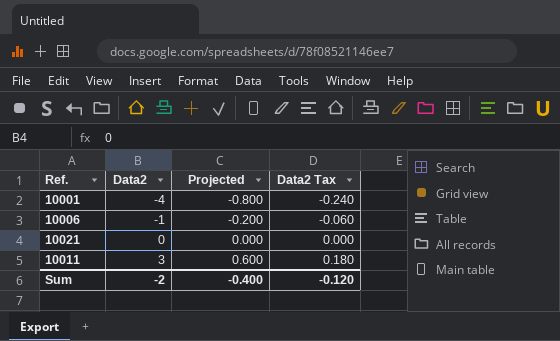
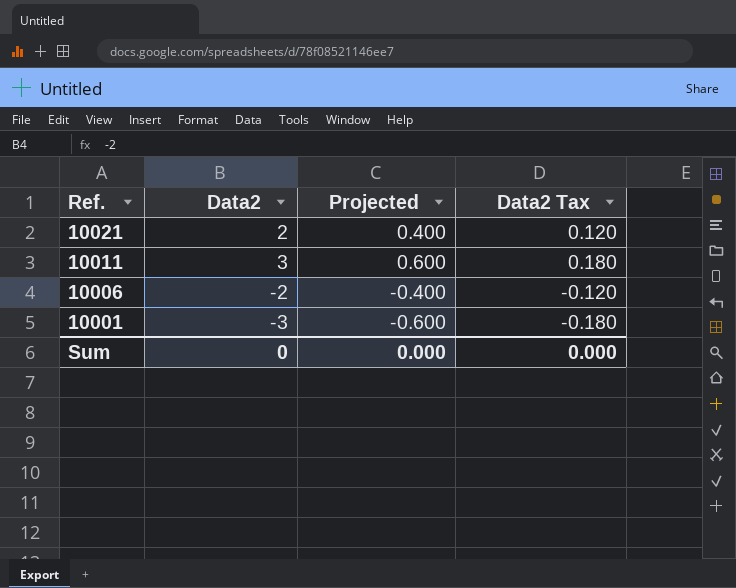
row order: Data2 ascending -> Ref. descending
10021 | Data2: 0 -> 2
10021 | Projected: 0.000 -> 0.400
10021 | Data2 Tax: 0.000 -> 0.120
10006 | Data2: -1 -> -2
10006 | Projected: -0.200 -> -0.400
10006 | Data2 Tax: -0.060 -> -0.120
10001 | Data2: -4 -> -3
10001 | Projected: -0.800 -> -0.600
10001 | Data2 Tax: -0.240 -> -0.180
Sum | Data2: -2 -> 0
Sum | Projected: -0.400 -> 0.000
Sum | Data2 Tax: -0.120 -> 0.000

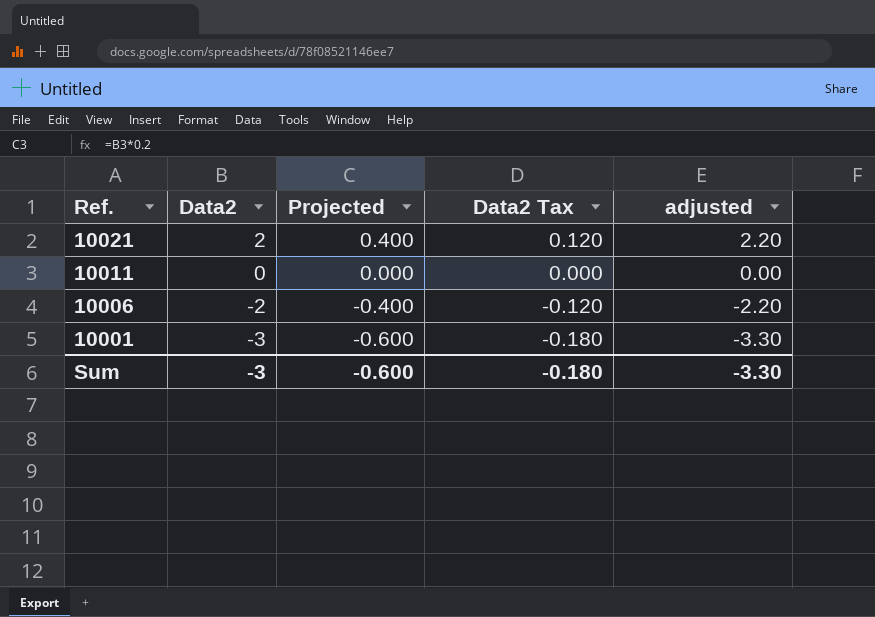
column adjusted | formula: none -> [Data2] * 1.1
10011 | Data2: 3 -> 0
10011 | Projected: 0.600 -> 0.000
10011 | Data2 Tax: 0.180 -> 0.000
Sum | Data2: 0 -> -3
Sum | Projected: 0.000 -> -0.600
Sum | Data2 Tax: 0.000 -> -0.180

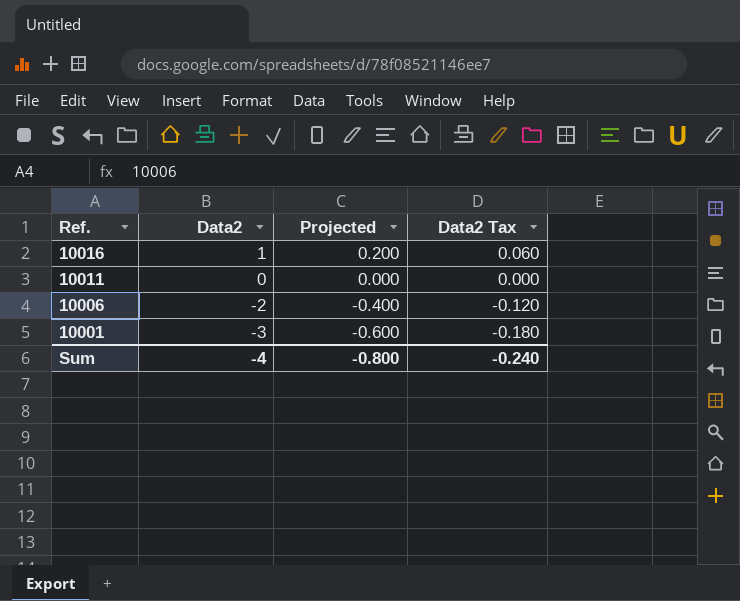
column adjusted | formula: [Data2] * 1.1 -> none
row 10021: 2 | 0.400 | 0.120 | 2.20 -> none
row 10016: none -> 1 | 0.200 | 0.060
Sum | Data2: -3 -> -4
Sum | Projected: -0.600 -> -0.800
Sum | Data2 Tax: -0.180 -> -0.240

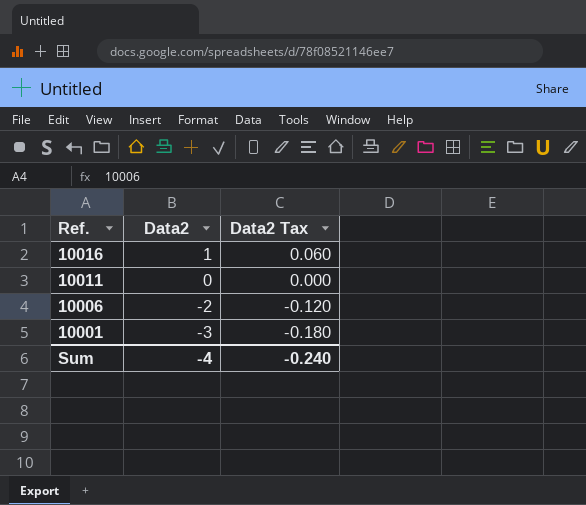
column Projected | formula: [Data2] * 0.2 -> none

